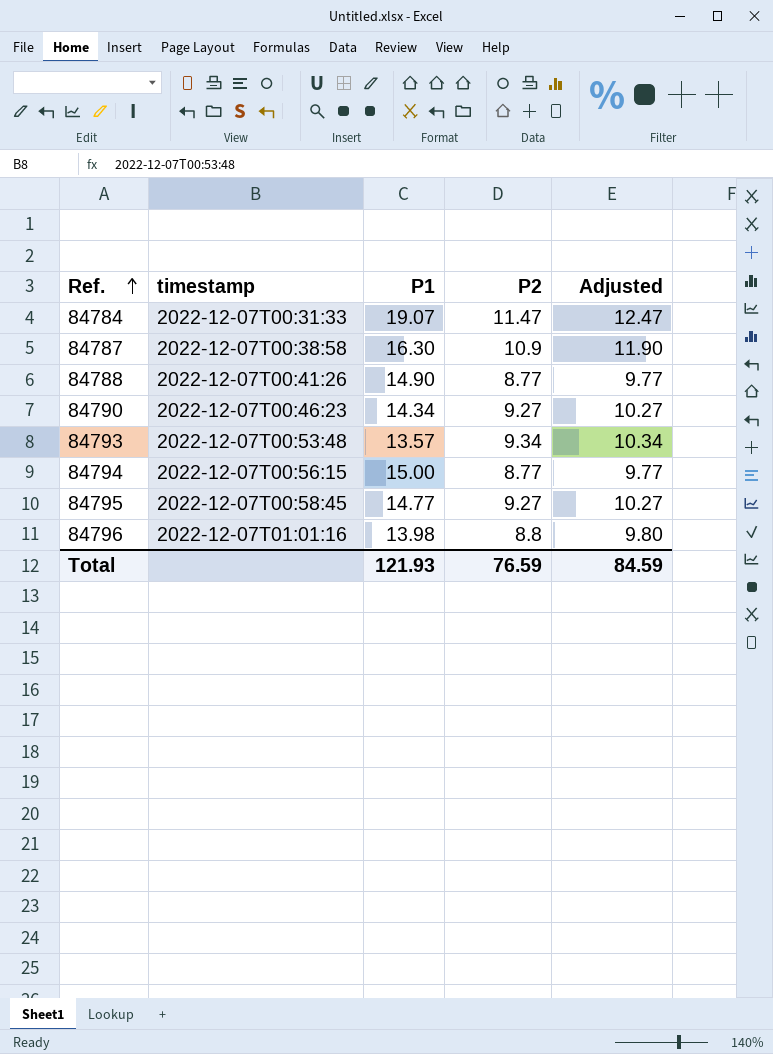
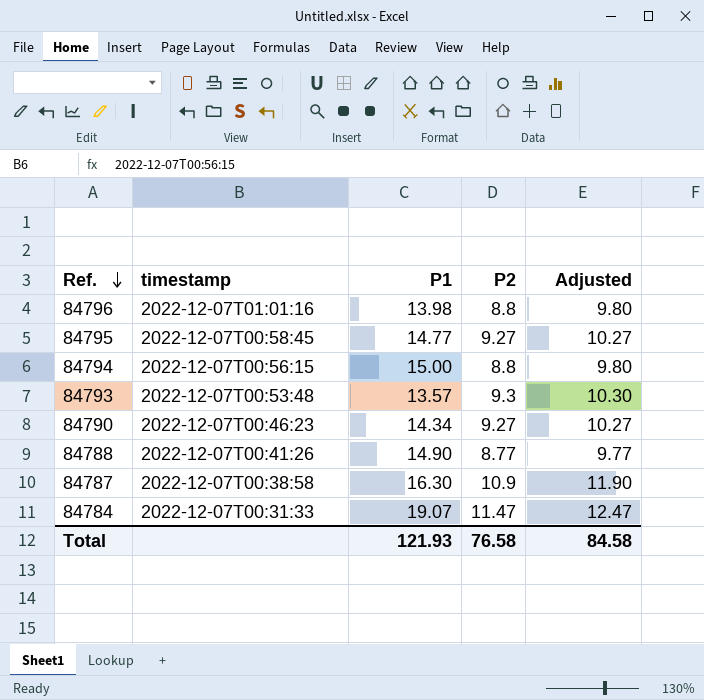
row order: Ref. ascending -> Ref. descending
84794 | P2: 8.77 -> 8.8
84794 | Adjusted: 9.77 -> 9.80
84793 | P2: 9.34 -> 9.3
84793 | Adjusted: 10.34 -> 10.30
Total | P2: 76.59 -> 76.58
Total | Adjusted: 84.59 -> 84.58

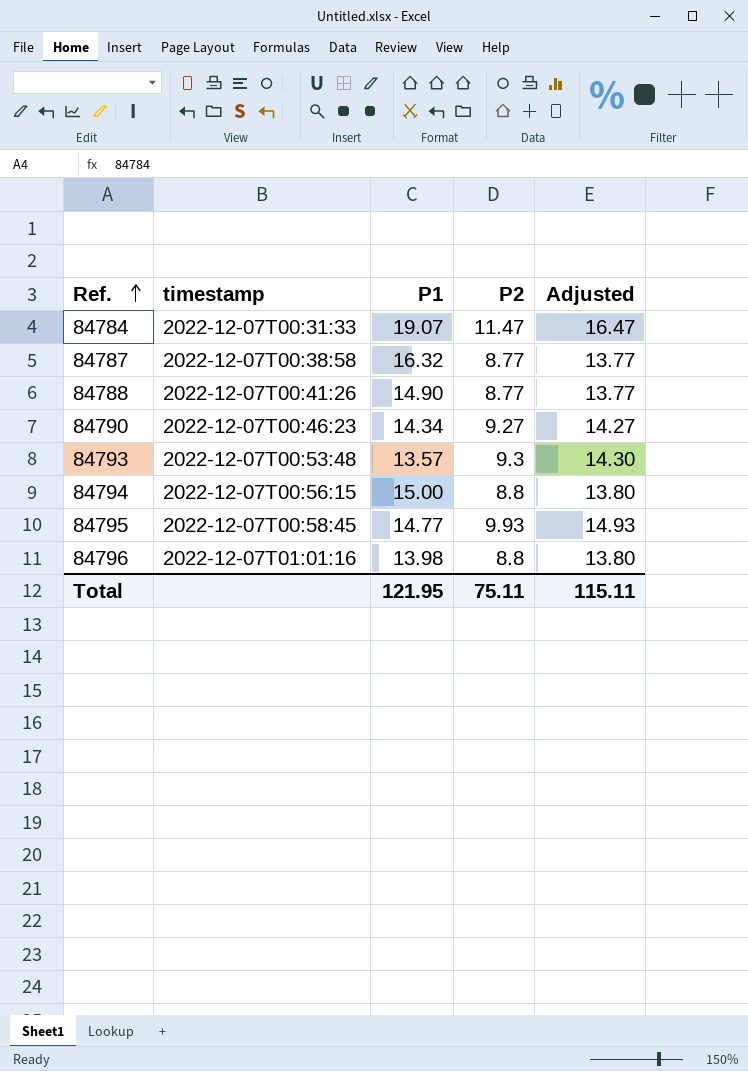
row order: Ref. descending -> Ref. ascending
column Adjusted | formula: [P2] + 1 -> [P2] + 5
84787 | P1: 16.30 -> 16.32
84787 | P2: 10.9 -> 8.77
84795 | P2: 9.27 -> 9.93
Total | P1: 121.93 -> 121.95
Total | P2: 76.58 -> 75.11
Total | Adjusted: 84.58 -> 115.11

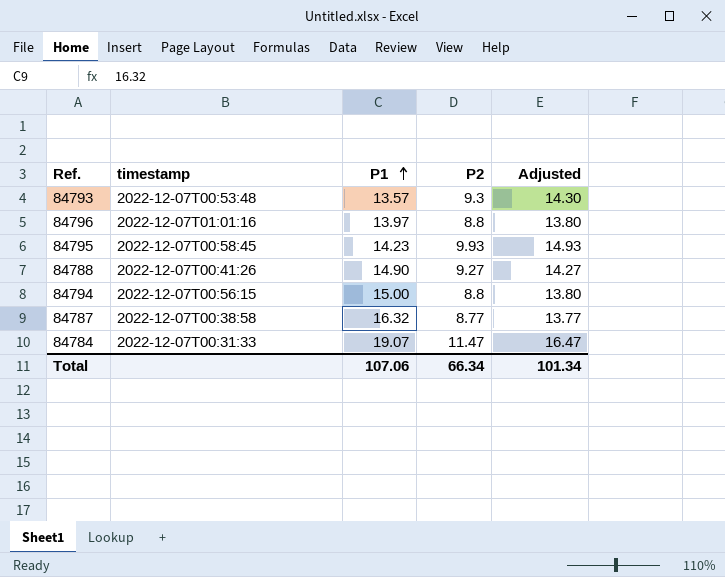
row order: Ref. ascending -> P1 ascending
row 84790: 2022-12-07T00:46:23 | 14.34 | 9.27 | 14.27 -> none
84796 | P1: 13.98 -> 13.97
84795 | P1: 14.77 -> 14.23
84788 | P2: 8.77 -> 9.27
84788 | Adjusted: 13.77 -> 14.27
Total | P1: 121.95 -> 107.06
Total | P2: 75.11 -> 66.34
Total | Adjusted: 115.11 -> 101.34

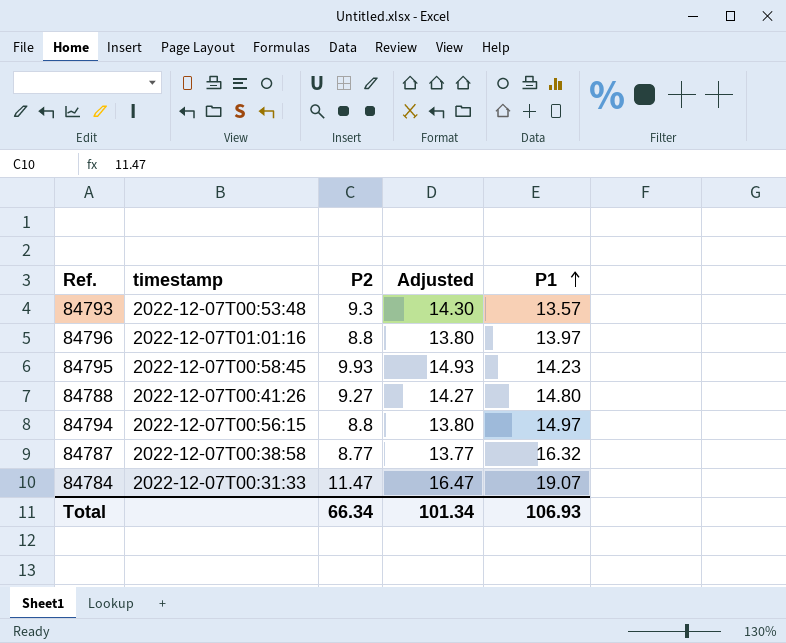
column P1 | position: 3 -> 5
84788 | P1: 14.90 -> 14.80
84794 | P1: 15.00 -> 14.97
Total | P1: 107.06 -> 106.93

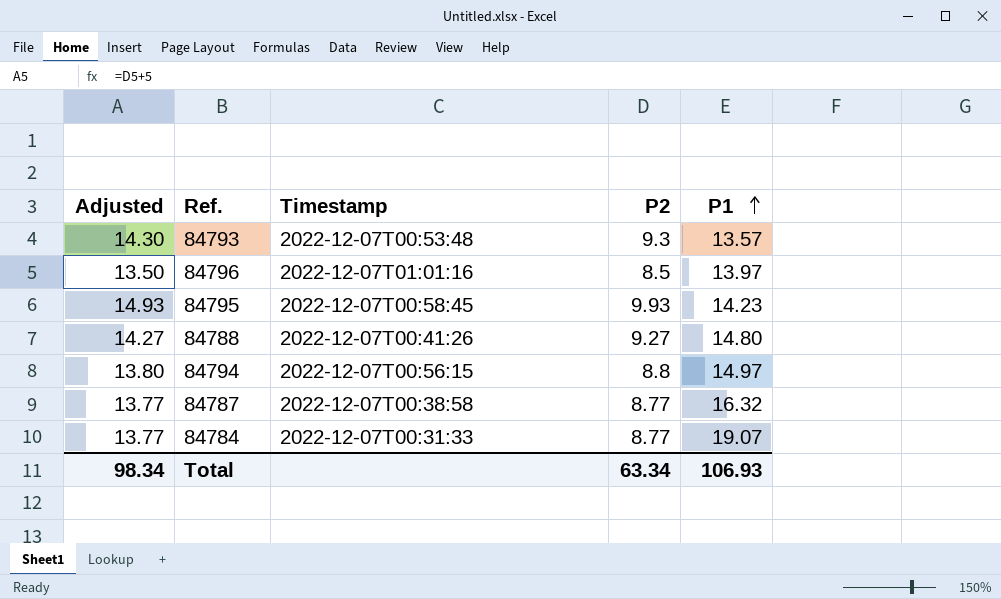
column Adjusted | position: 4 -> 1
column name: timestamp -> Timestamp
84796 | Adjusted: 13.80 -> 13.50
84796 | P2: 8.8 -> 8.5
84784 | Adjusted: 16.47 -> 13.77
84784 | P2: 11.47 -> 8.77
Total | Adjusted: 101.34 -> 98.34
Total | P2: 66.34 -> 63.34

